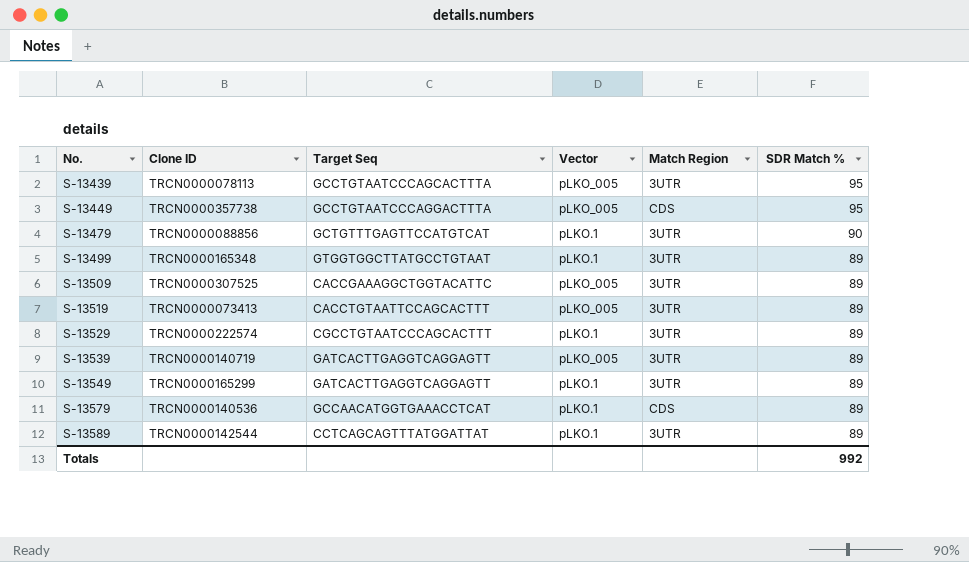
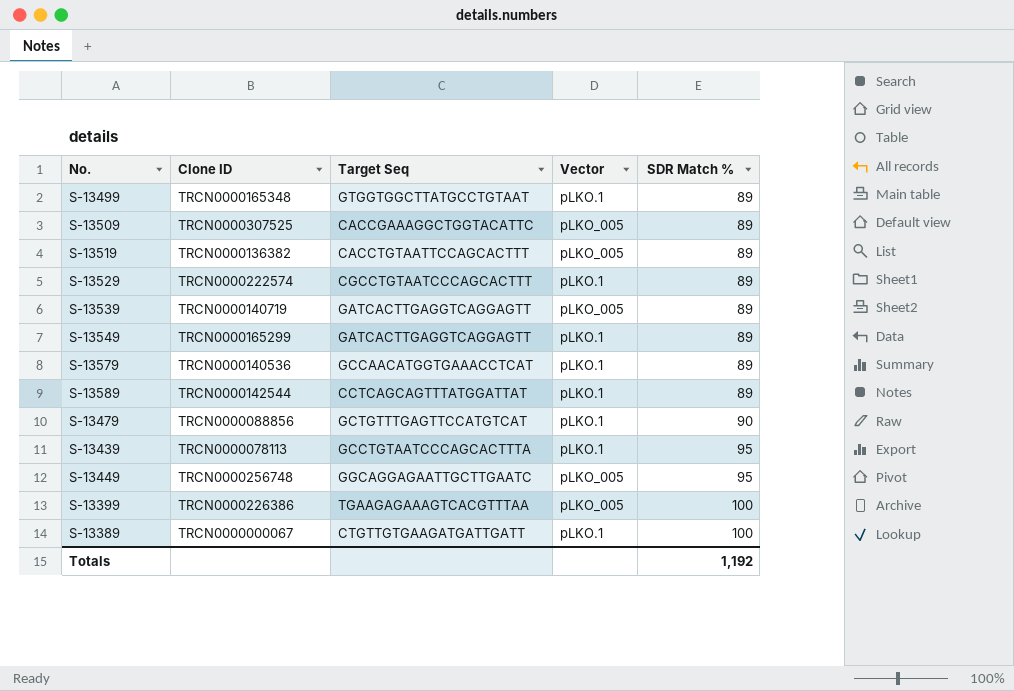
row order: No. ascending -> SDR Match % ascending
column Match Region | position: 5 -> none
S-13519 | Clone ID: TRCN0000073413 -> TRCN0000136382
S-13439 | Vector: pLKO_005 -> pLKO.1
S-13449 | Clone ID: TRCN0000357738 -> TRCN0000256748
S-13449 | Target Seq: GCCTGTAATCCCAGGACTTTA -> GGCAGGAGAATTGCTTGAATC
row S-13399: none -> TRCN0000226386 | TGAAGAGAAAGTCACGTTTAA | pLKO_005 | 100
row S-13389: none -> TRCN0000000067 | CTGTTGTGAAGATGATTGATT | pLKO.1 | 100
Totals | SDR Match %: 992 -> 1,192

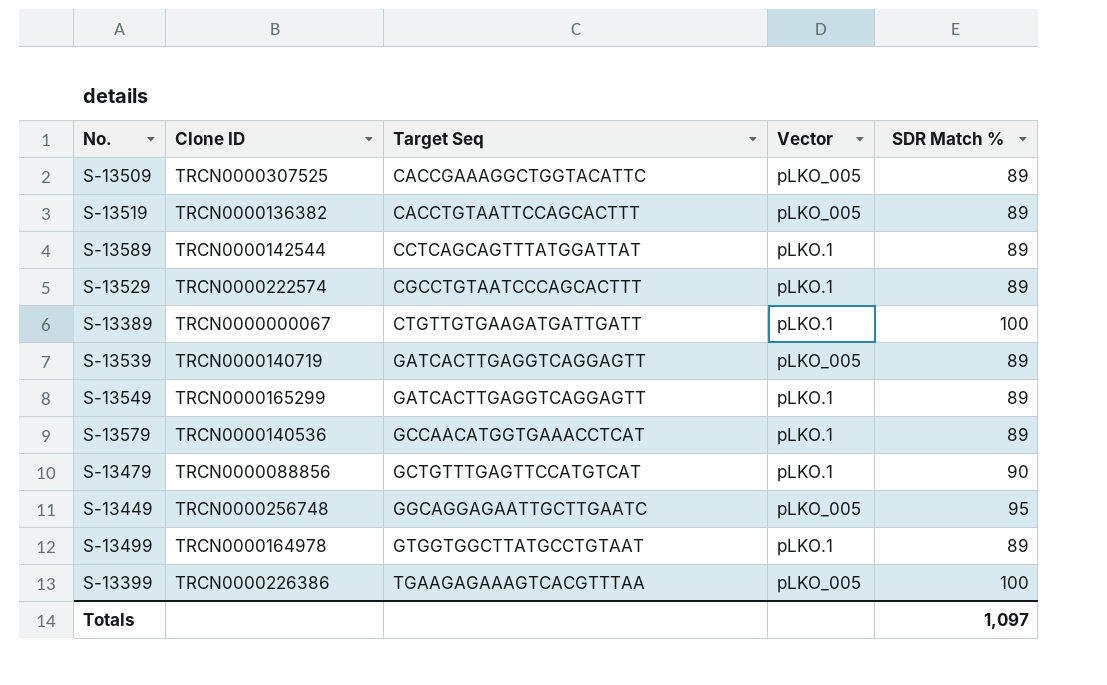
row order: SDR Match % ascending -> Target Seq ascending
row S-13439: TRCN0000078113 | GCCTGTAATCCCAGCACTTTA | pLKO.1 | 95 -> none
S-13499 | Clone ID: TRCN0000165348 -> TRCN0000164978
Totals | SDR Match %: 1,192 -> 1,097

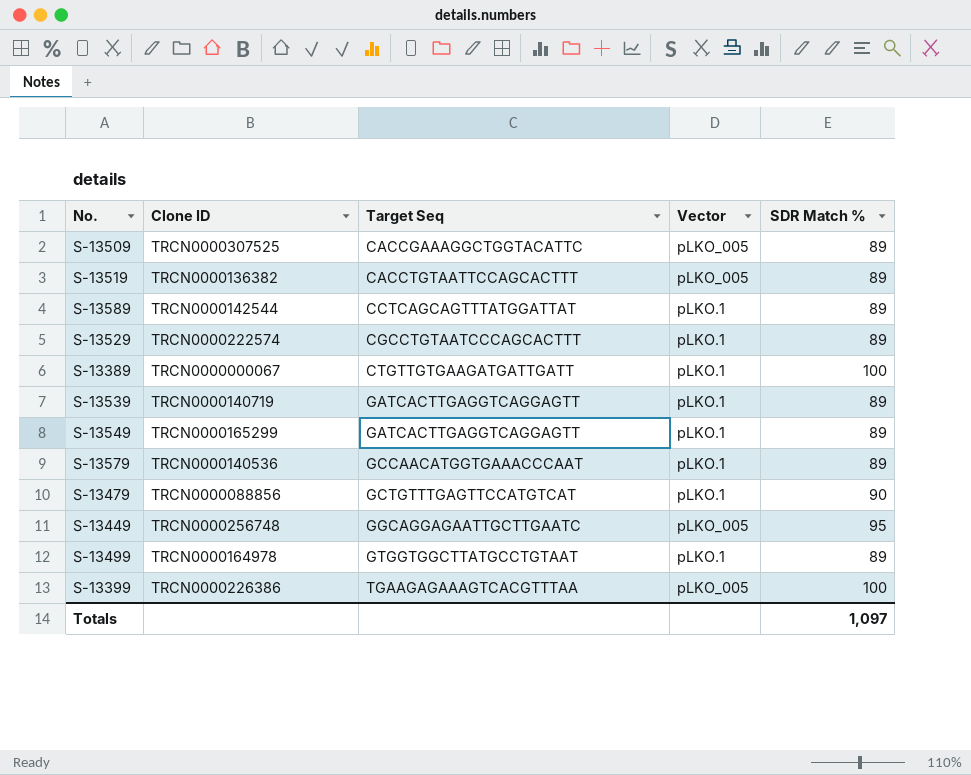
S-13539 | Vector: pLKO_005 -> pLKO.1
S-13579 | Target Seq: GCCAACATGGTGAAACCTCAT -> GCCAACATGGTGAAACCCAAT

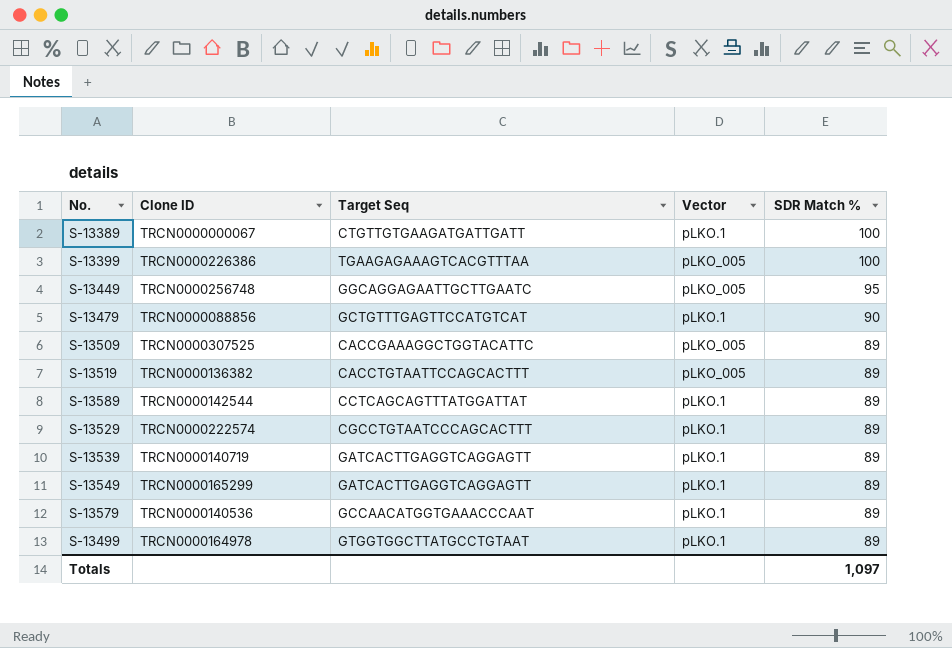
row order: Target Seq ascending -> SDR Match % descending

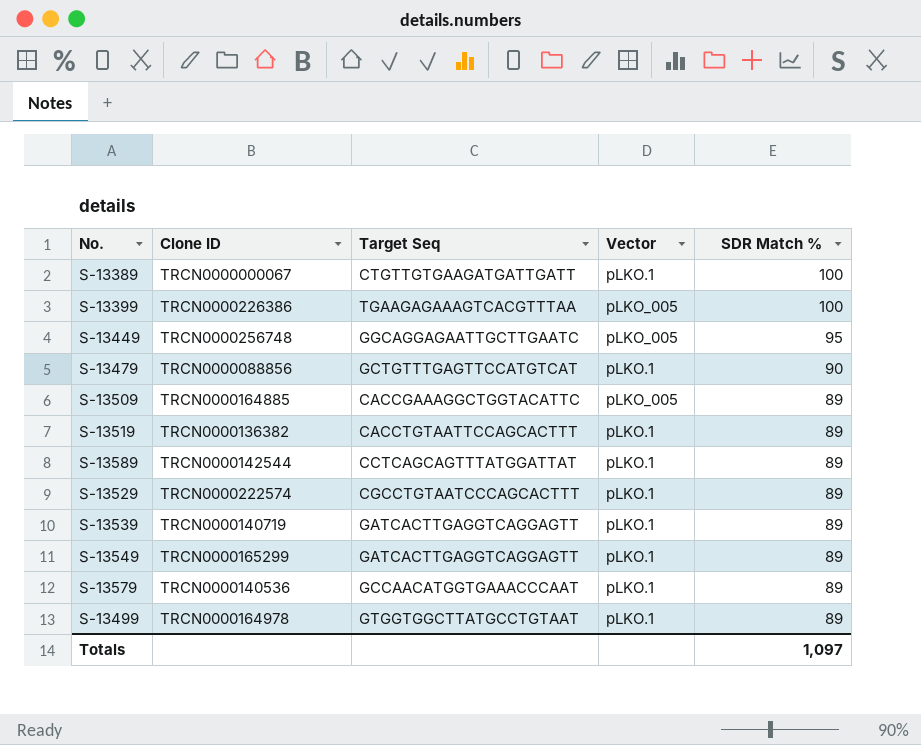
S-13509 | Clone ID: TRCN0000307525 -> TRCN0000164885
S-13519 | Vector: pLKO_005 -> pLKO.1

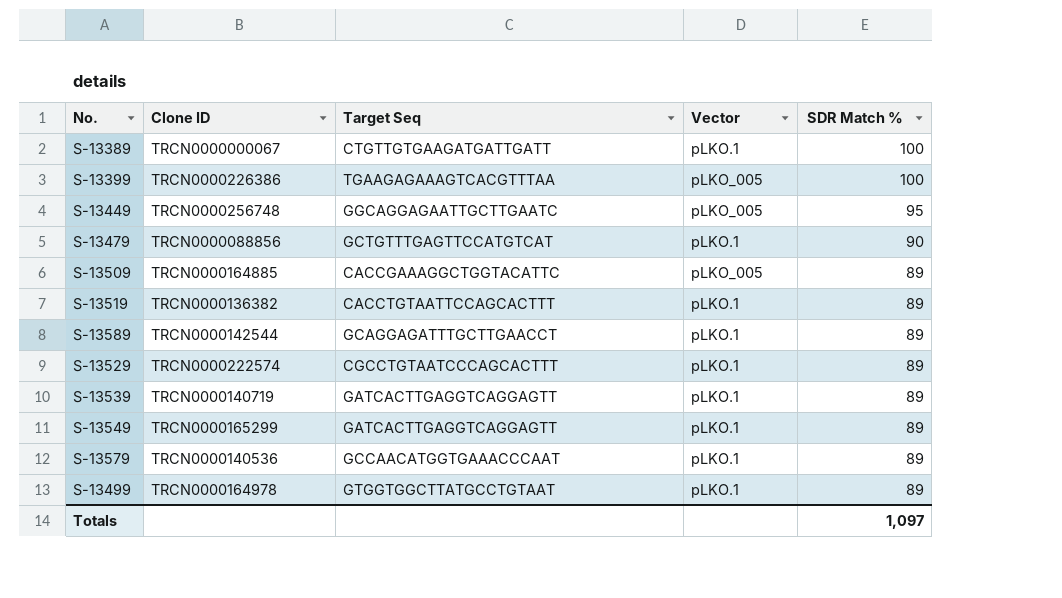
S-13589 | Target Seq: CCTCAGCAGTTTATGGATTAT -> GCAGGAGATTTGCTTGAACCT

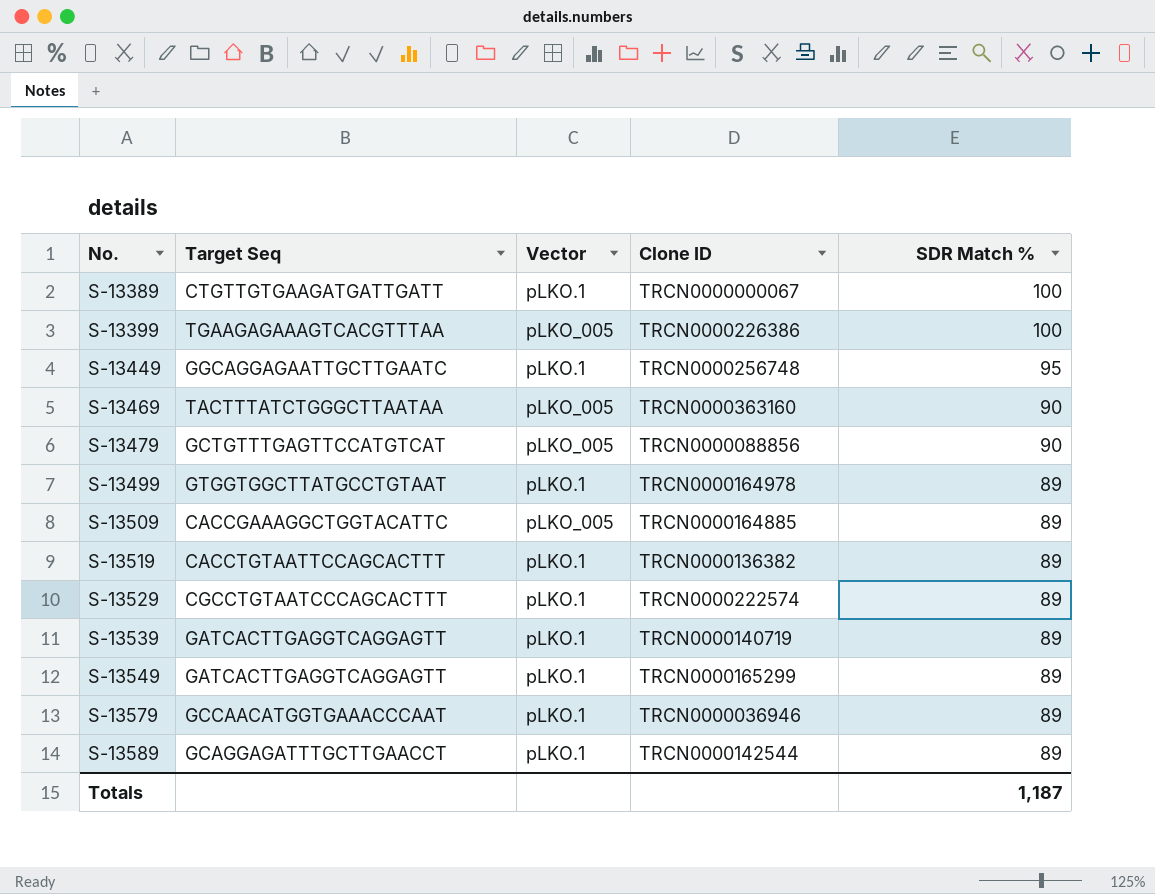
row order: SDR Match % descending -> No. ascending
column Clone ID | position: 2 -> 4
S-13449 | Vector: pLKO_005 -> pLKO.1
row S-13469: none -> TACTTTATCTGGGCTTAATAA | pLKO_005 | TRCN0000363160 | 90
S-13479 | Vector: pLKO.1 -> pLKO_005
S-13579 | Clone ID: TRCN0000140536 -> TRCN0000036946
Totals | SDR Match %: 1,097 -> 1,187

